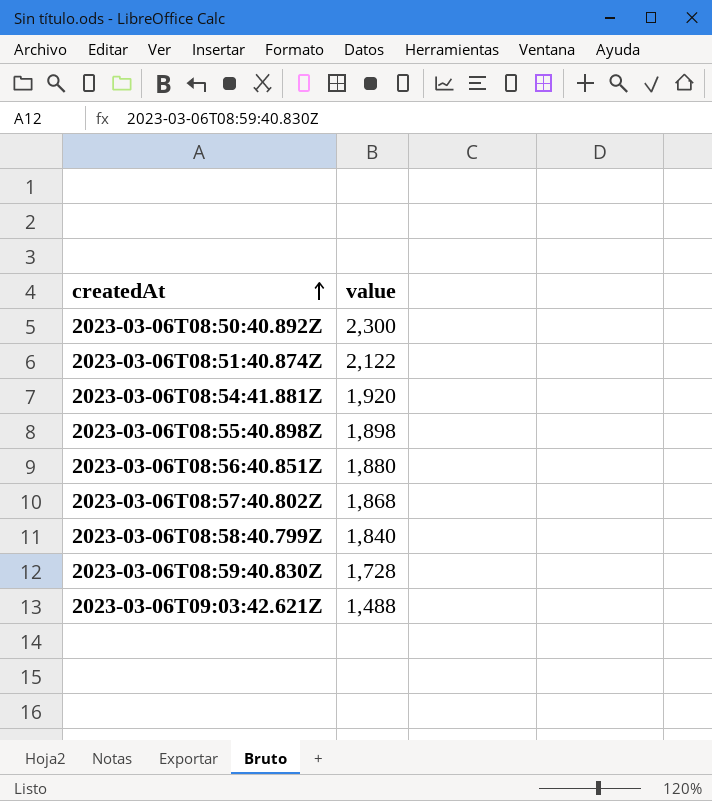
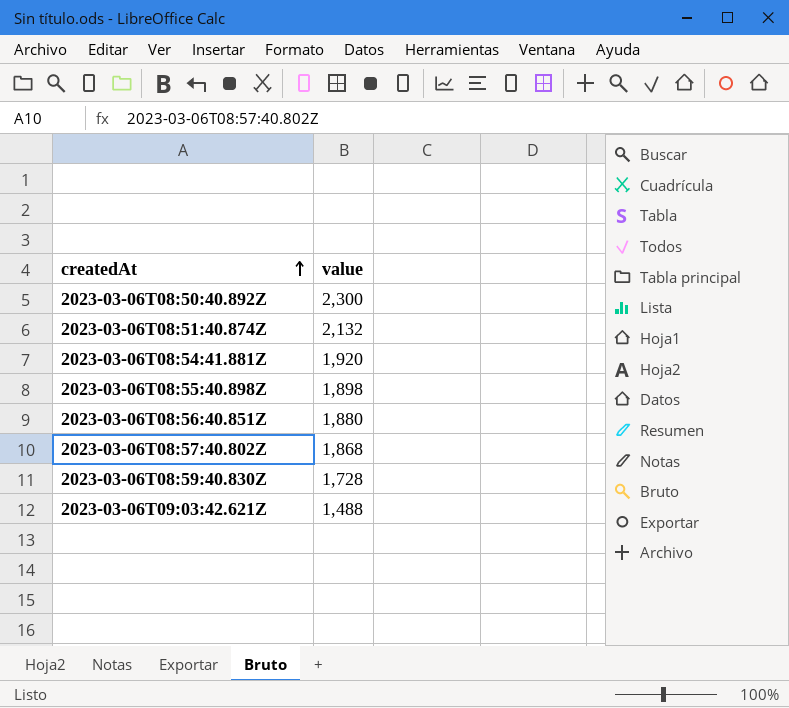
row 2023-03-06T08:58:40.799Z: 1,840 -> none
2023-03-06T08:51:40.874Z | value: 2,122 -> 2,132

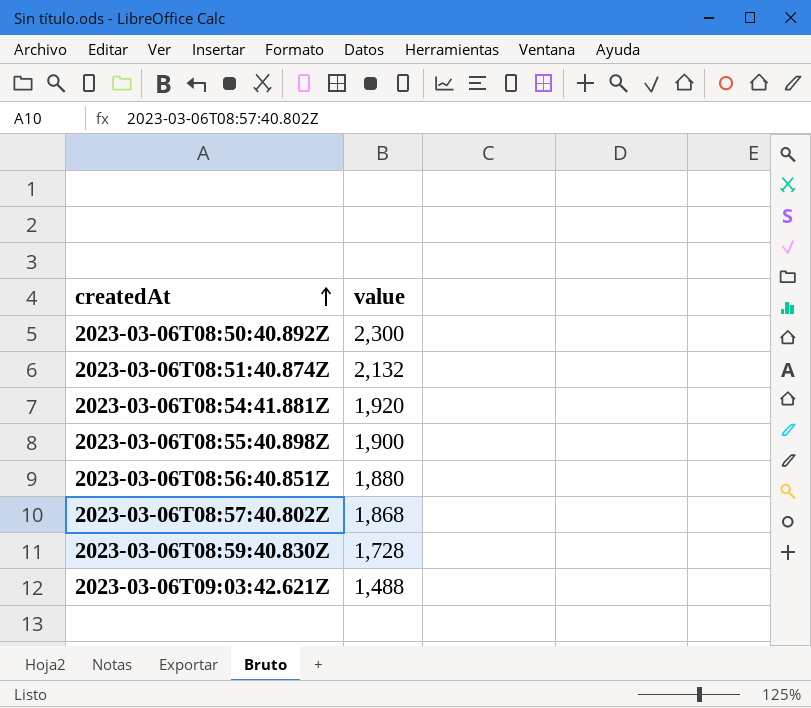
2023-03-06T08:55:40.898Z | value: 1,898 -> 1,900

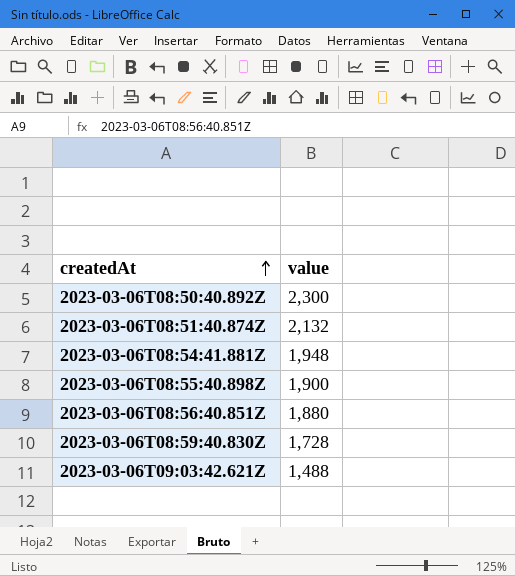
row 2023-03-06T08:57:40.802Z: 1,868 -> none
2023-03-06T08:54:41.881Z | value: 1,920 -> 1,948

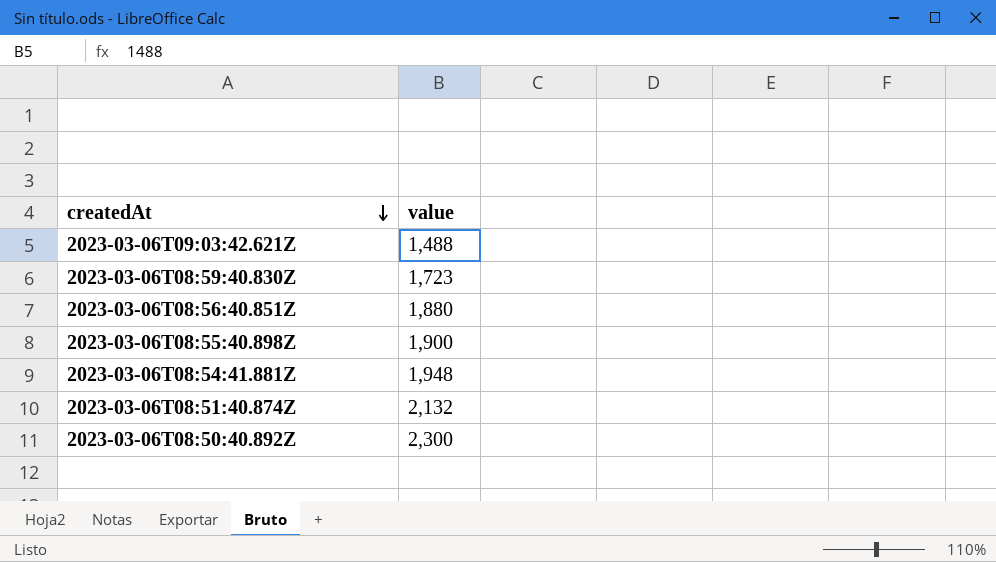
row order: createdAt ascending -> createdAt descending
2023-03-06T08:59:40.830Z | value: 1,728 -> 1,723

